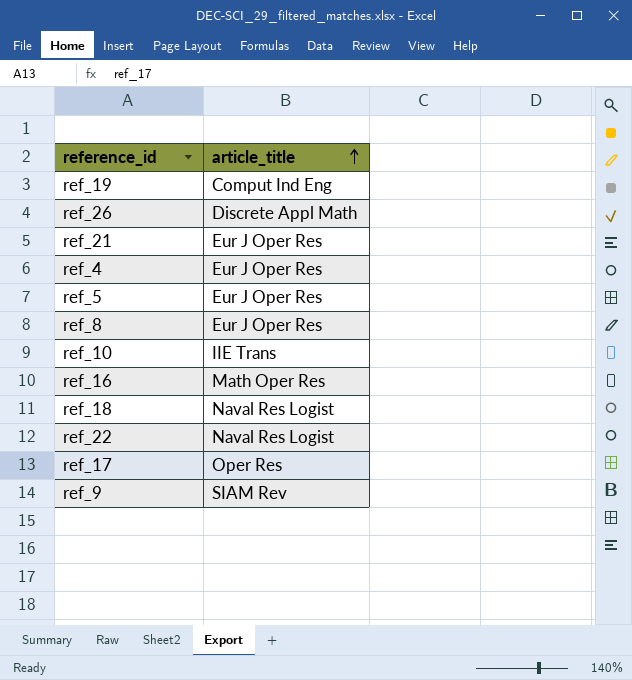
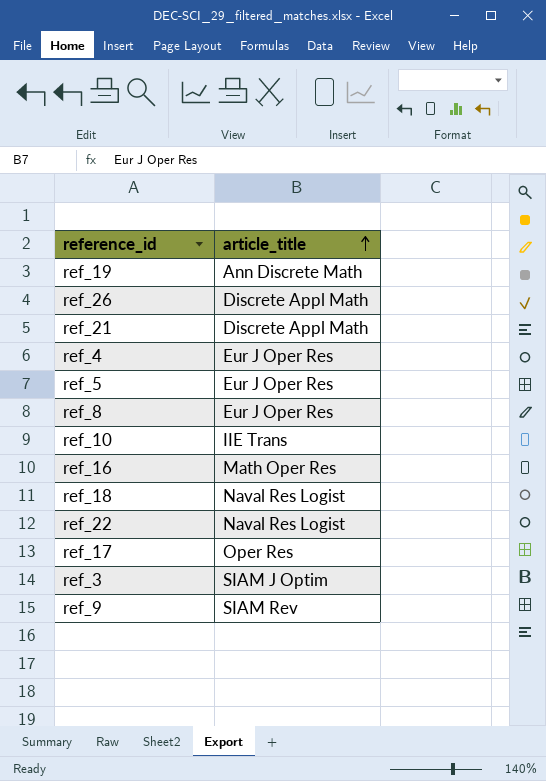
ref_19 | article_title: Comput Ind Eng -> Ann Discrete Math
ref_21 | article_title: Eur J Oper Res -> Discrete Appl Math
row ref_3: none -> SIAM J Optim

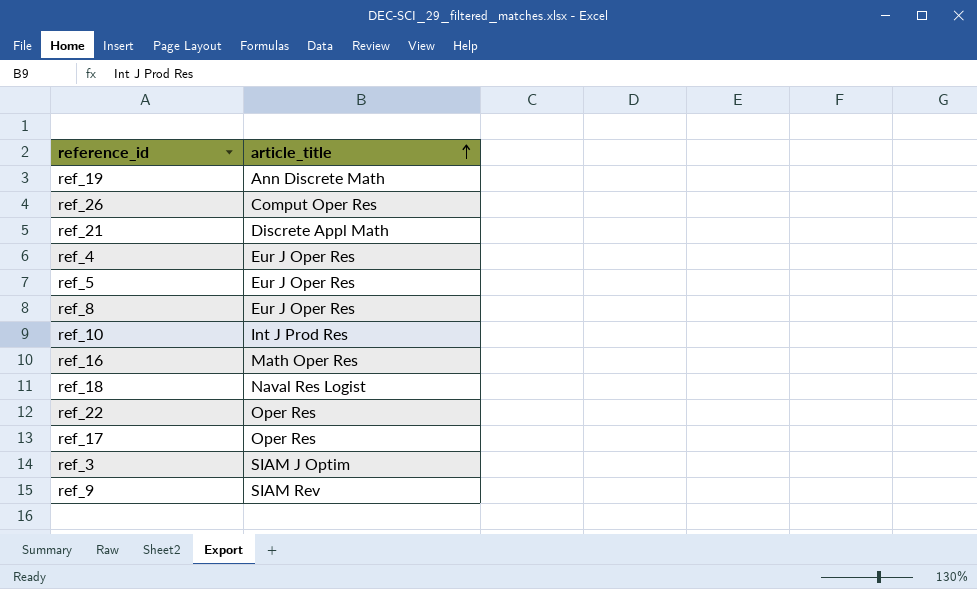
ref_26 | article_title: Discrete Appl Math -> Comput Oper Res
ref_10 | article_title: IIE Trans -> Int J Prod Res
ref_22 | article_title: Naval Res Logist -> Oper Res

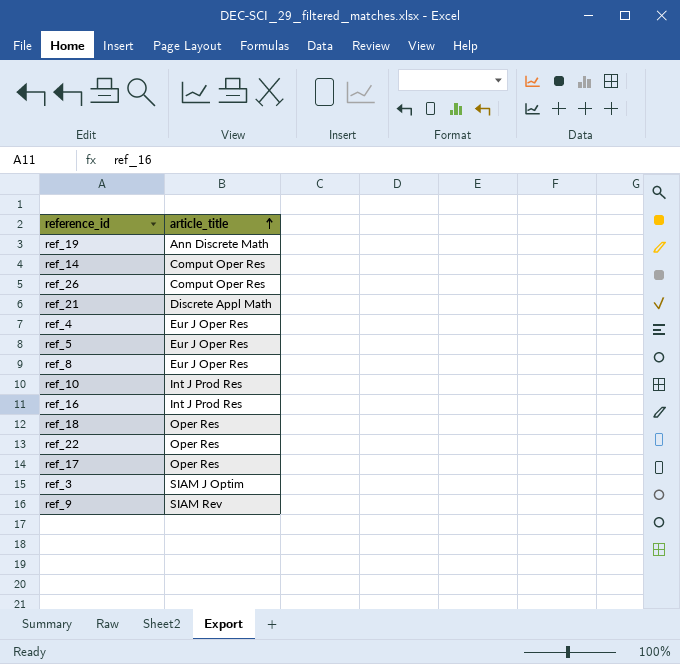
row ref_14: none -> Comput Oper Res
ref_16 | article_title: Math Oper Res -> Int J Prod Res
ref_18 | article_title: Naval Res Logist -> Oper Res

